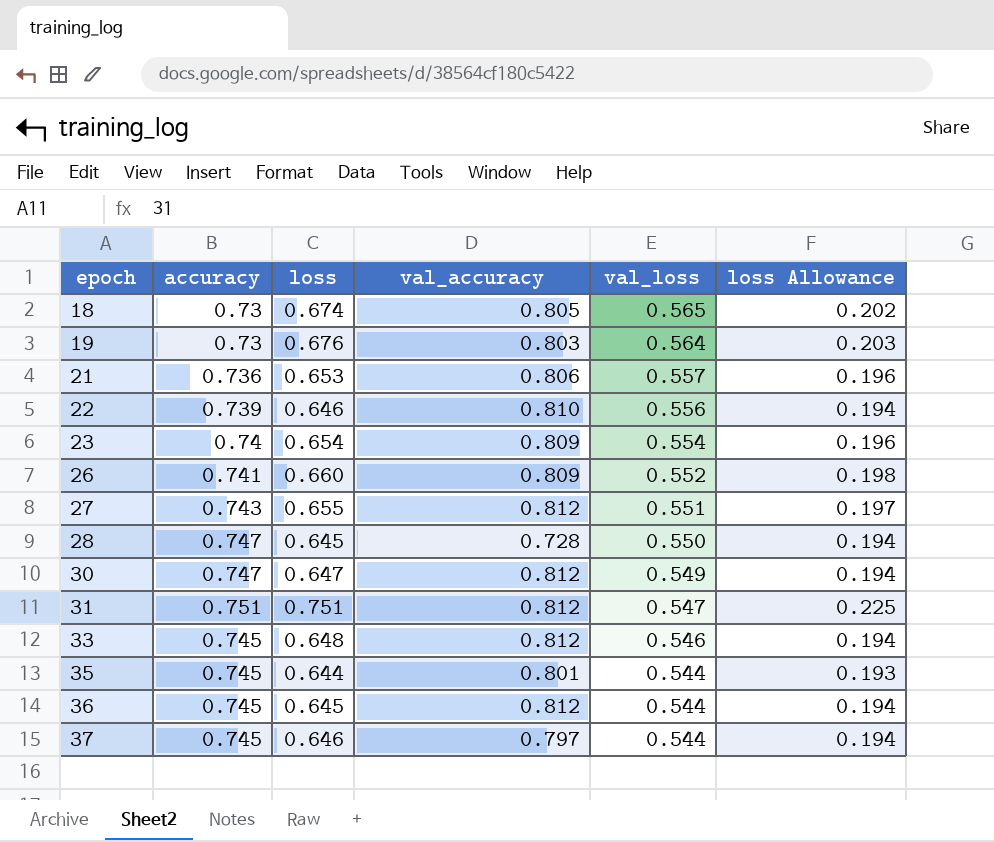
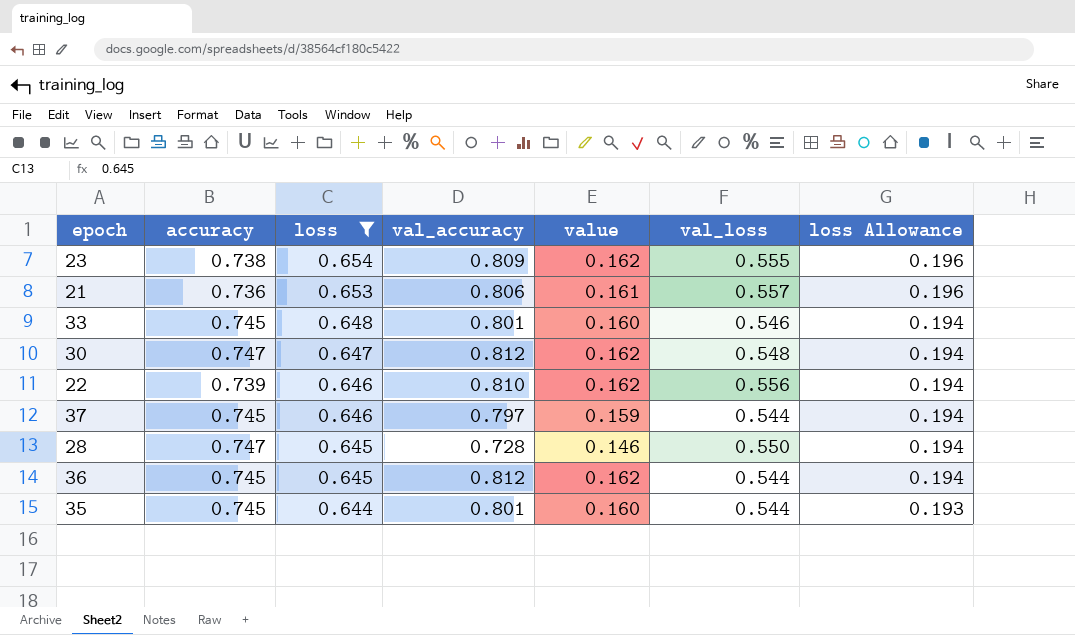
filter: none -> loss <= 0.654
row order: epoch ascending -> loss descending
column value | formula: none -> [val_accuracy] * 0.2
23 | accuracy: 0.74 -> 0.738
23 | val_loss: 0.554 -> 0.555
33 | val_accuracy: 0.812 -> 0.801
30 | val_loss: 0.549 -> 0.548

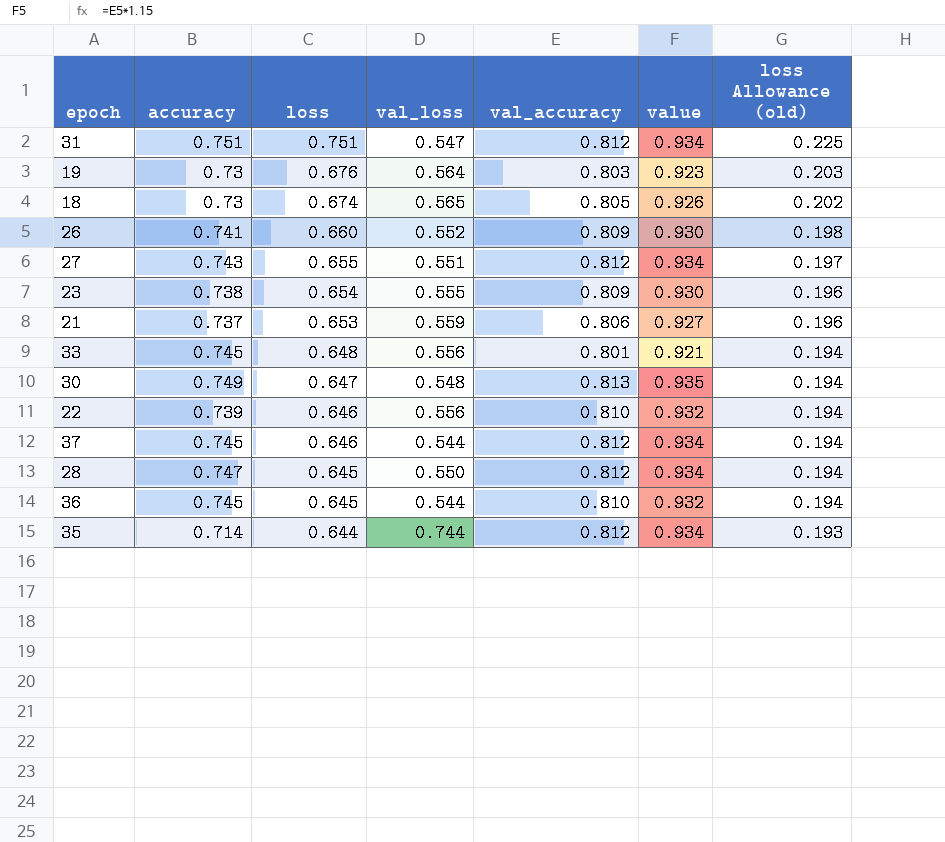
filter: loss <= 0.654 -> none
column val_loss | position: 6 -> 4
column value | formula: [val_accuracy] * 0.2 -> [val_accuracy] * 1.15
column name: loss Allowance -> loss Allowance (old)
21 | accuracy: 0.736 -> 0.737
21 | val_loss: 0.557 -> 0.559
33 | val_loss: 0.546 -> 0.556
30 | accuracy: 0.747 -> 0.749
30 | val_accuracy: 0.812 -> 0.813
37 | val_accuracy: 0.797 -> 0.812
28 | val_accuracy: 0.728 -> 0.812
36 | val_accuracy: 0.812 -> 0.810
35 | accuracy: 0.745 -> 0.714
35 | val_loss: 0.544 -> 0.744
35 | val_accuracy: 0.801 -> 0.812

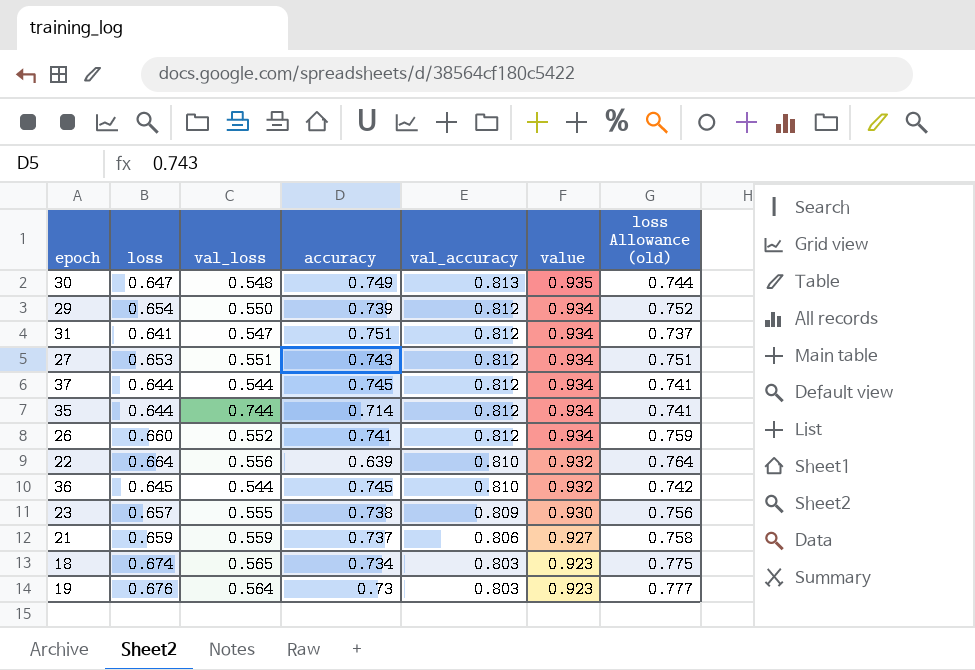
row order: loss descending -> val_accuracy descending
column accuracy | position: 2 -> 4
column loss Allowance (old) | formula: [loss] * 0.3 -> [loss] * 1.15
row 33: 0.745 | 0.648 | 0.556 | 0.801 | 0.921 | 0.194 -> none
row 28: 0.747 | 0.645 | 0.550 | 0.812 | 0.934 | 0.194 -> none
row 29: none -> 0.654 | 0.550 | 0.739 | 0.812 | 0.934 | 0.752
31 | loss: 0.751 -> 0.641
27 | loss: 0.655 -> 0.653
37 | loss: 0.646 -> 0.644
26 | val_accuracy: 0.809 -> 0.812
26 | value: 0.930 -> 0.934
22 | loss: 0.646 -> 0.664
22 | accuracy: 0.739 -> 0.639
23 | loss: 0.654 -> 0.657
21 | loss: 0.653 -> 0.659
18 | accuracy: 0.73 -> 0.734
18 | val_accuracy: 0.805 -> 0.803
18 | value: 0.926 -> 0.923

